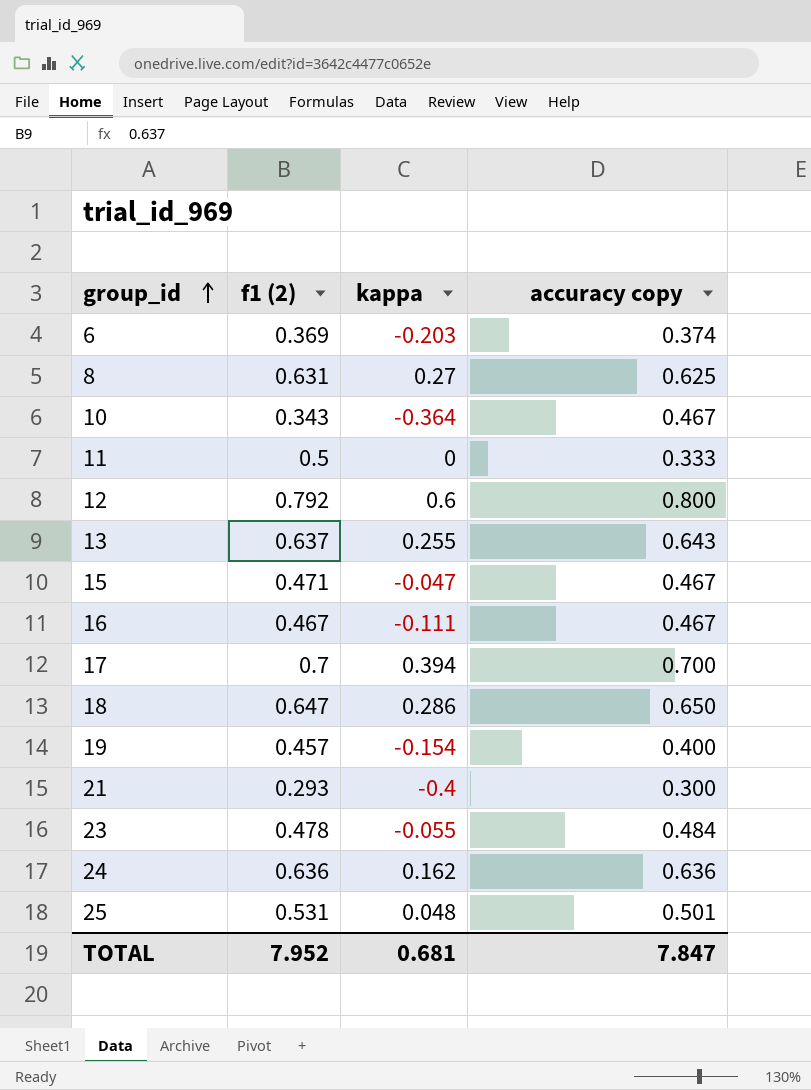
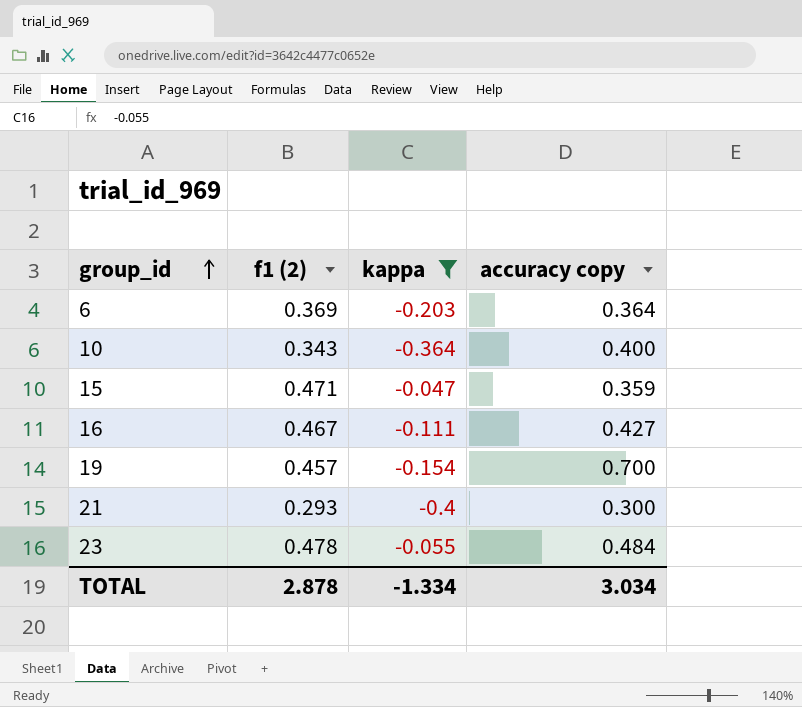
filter: none -> kappa <= -0.047
6 | accuracy copy: 0.374 -> 0.364
10 | accuracy copy: 0.467 -> 0.400
15 | accuracy copy: 0.467 -> 0.359
16 | accuracy copy: 0.467 -> 0.427
19 | accuracy copy: 0.400 -> 0.700
TOTAL | f1 (2): 7.952 -> 2.878
TOTAL | kappa: 0.681 -> -1.334
TOTAL | accuracy copy: 7.847 -> 3.034

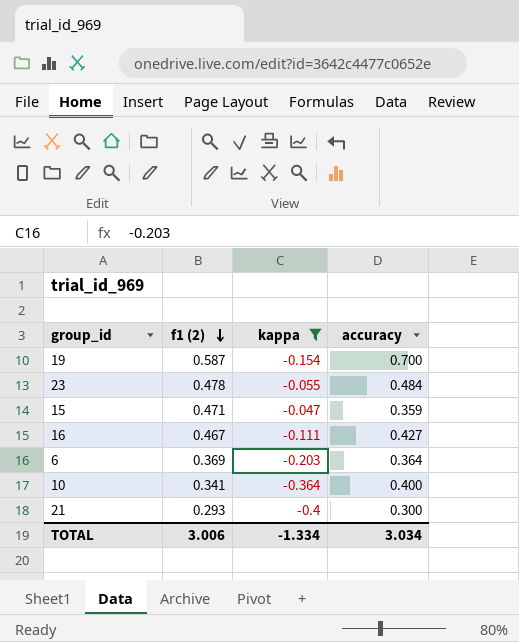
row order: group_id ascending -> f1 (2) descending
column name: accuracy copy -> accuracy
19 | f1 (2): 0.457 -> 0.587
10 | f1 (2): 0.343 -> 0.341
TOTAL | f1 (2): 2.878 -> 3.006

